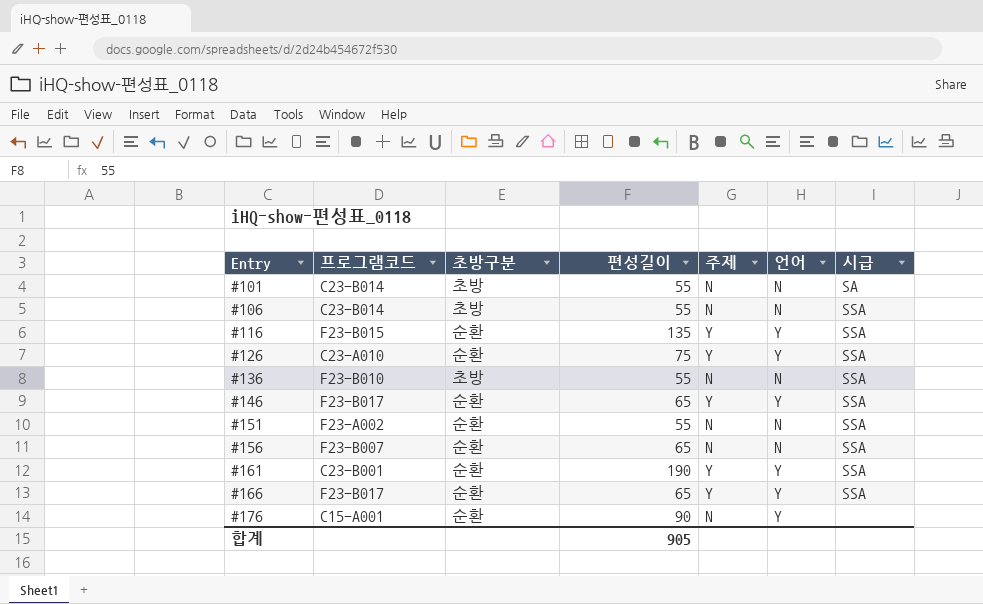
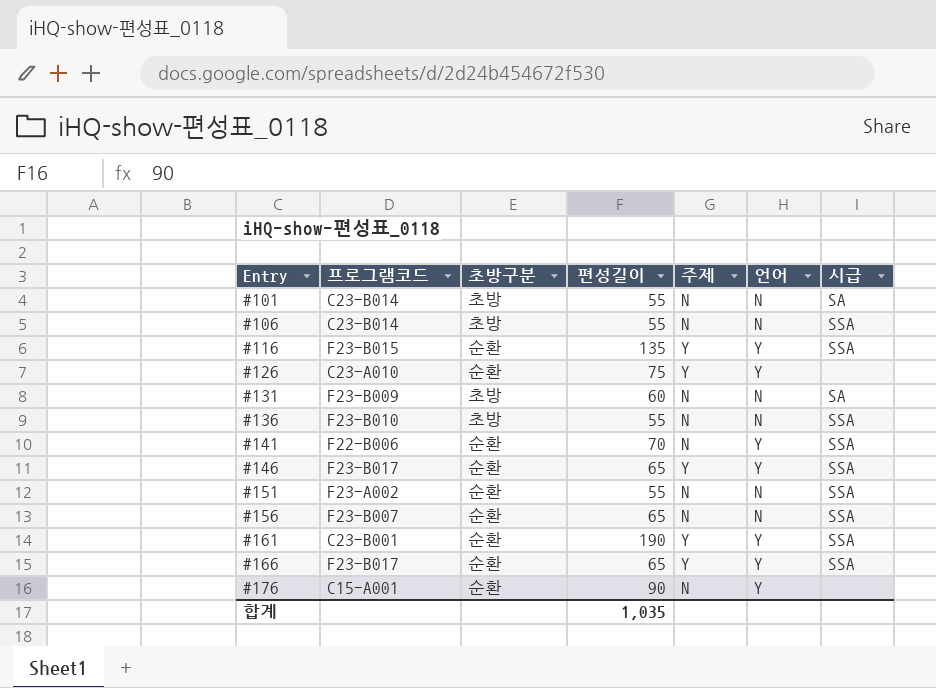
#126 | 시급: SSA -> none
row #131: none -> F23-B009 | 초방 | 60 | N | N | SA
row #141: none -> F22-B006 | 순환 | 70 | N | Y | SSA
합계 | 편성길이: 905 -> 1,035

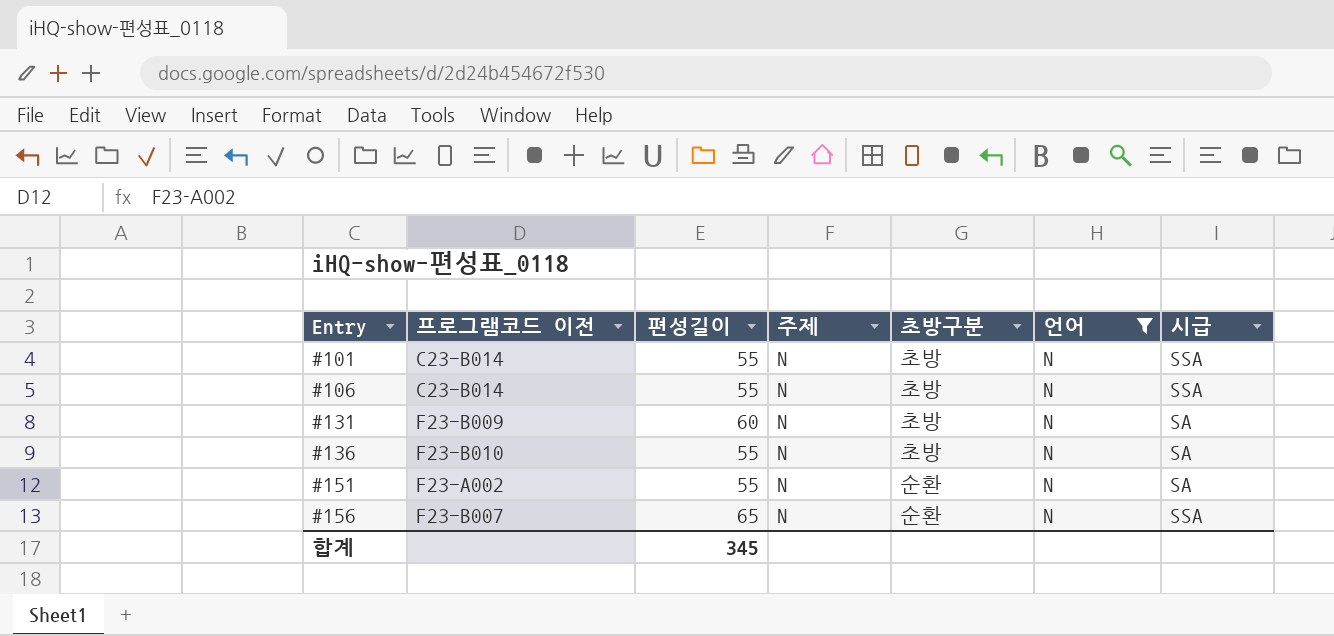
filter: none -> 언어 = N
column name: 프로그램코드 -> 프로그램코드 이전
column 초방구분 | position: 3 -> 5
#101 | 시급: SA -> SSA
#136 | 시급: SSA -> SA
#151 | 시급: SSA -> SA
합계 | 편성길이: 1,035 -> 345

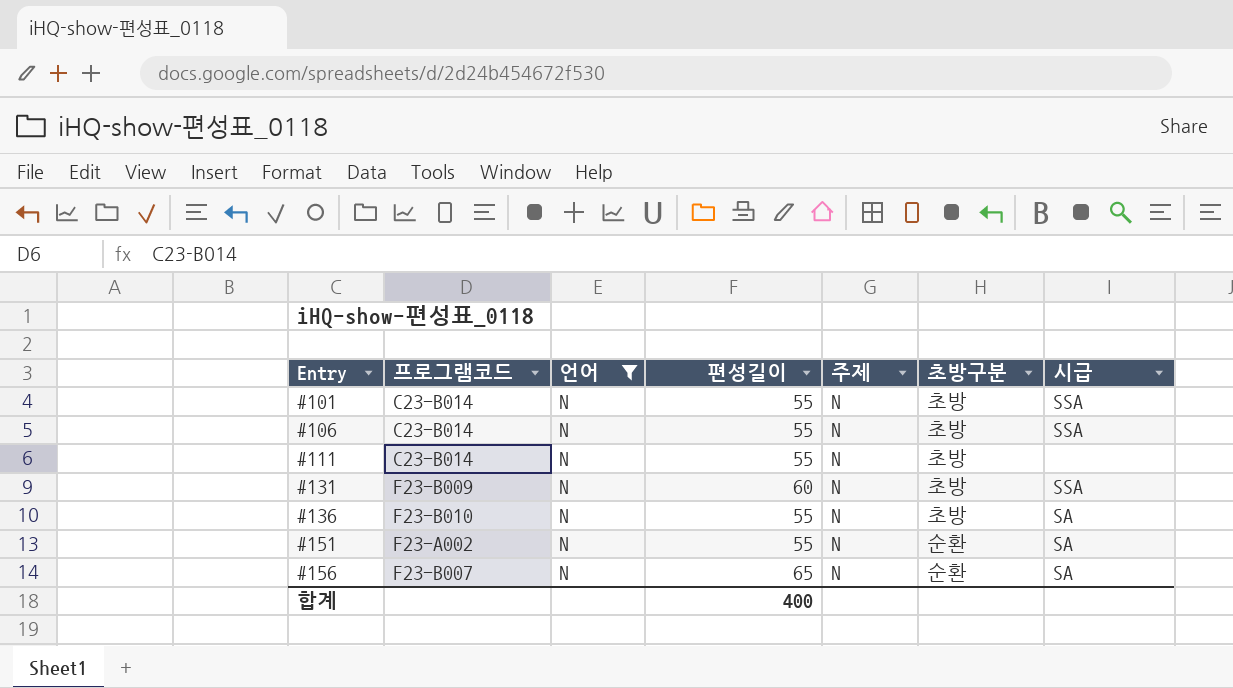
column name: 프로그램코드 이전 -> 프로그램코드
column 언어 | position: 6 -> 3
row #111: none -> C23-B014 | N | 55 | N | 초방 | none
#131 | 시급: SA -> SSA
#156 | 시급: SSA -> SA
합계 | 편성길이: 345 -> 400

